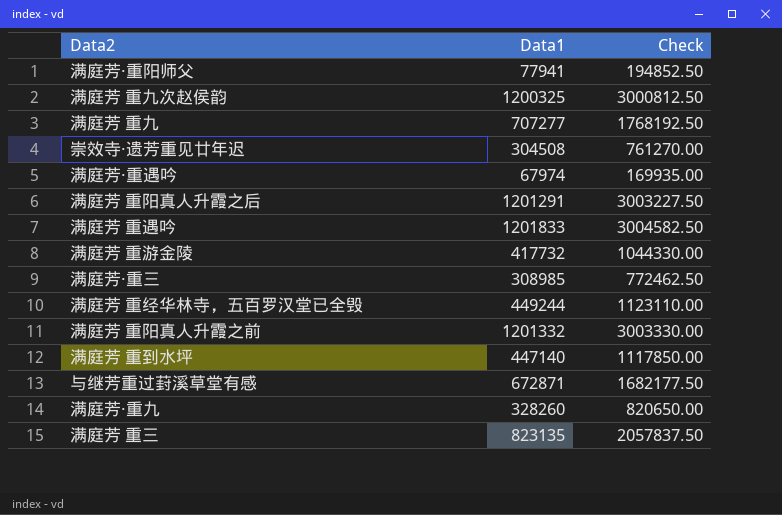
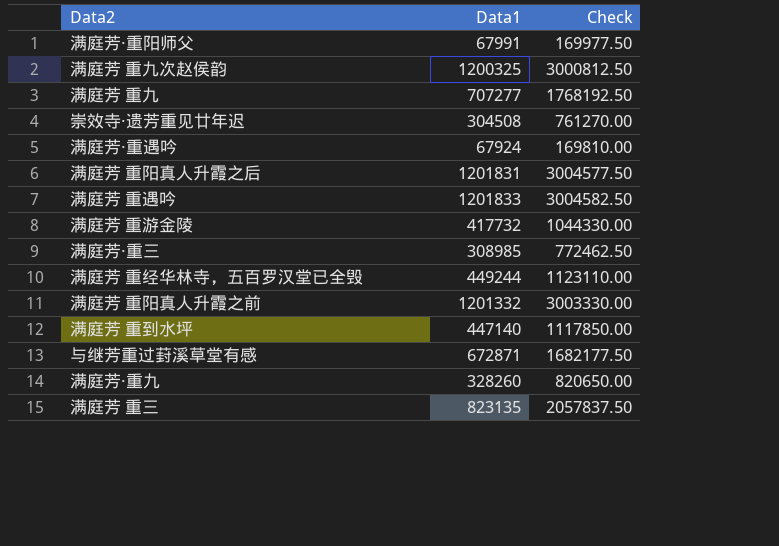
满庭芳·重阳师父 | Data1: 77941 -> 67991
满庭芳·重阳师父 | Check: 194852.50 -> 169977.50
满庭芳·重遇吟 | Data1: 67974 -> 67924
满庭芳·重遇吟 | Check: 169935.00 -> 169810.00
满庭芳 重阳真人升霞之后 | Data1: 1201291 -> 1201831
满庭芳 重阳真人升霞之后 | Check: 3003227.50 -> 3004577.50

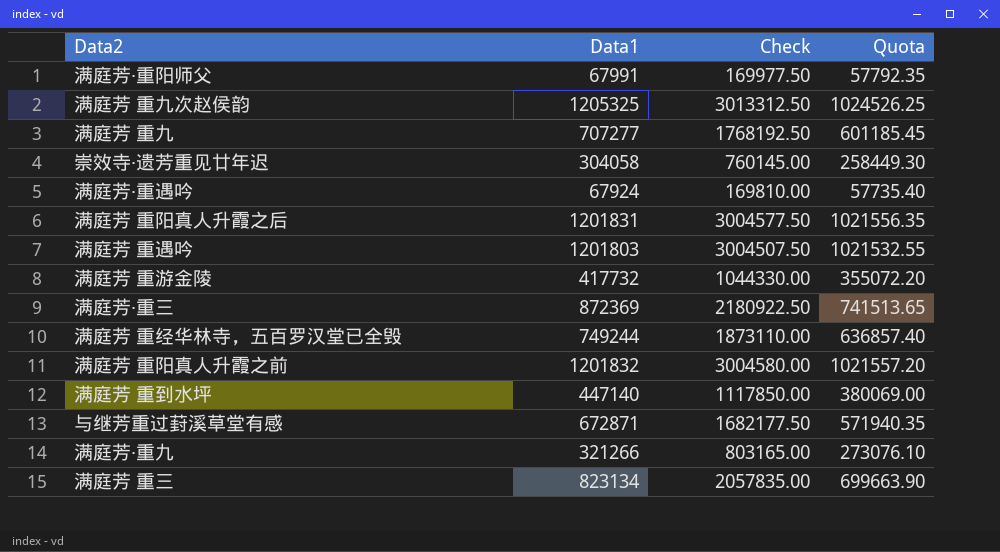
column Quota | formula: none -> [Data1] * 0.85
满庭芳 重九次赵侯韵 | Data1: 1200325 -> 1205325
满庭芳 重九次赵侯韵 | Check: 3000812.50 -> 3013312.50
崇效寺·遗芳重见廿年迟 | Data1: 304508 -> 304058
崇效寺·遗芳重见廿年迟 | Check: 761270.00 -> 760145.00
满庭芳 重遇吟 | Data1: 1201833 -> 1201803
满庭芳 重遇吟 | Check: 3004582.50 -> 3004507.50
满庭芳·重三 | Data1: 308985 -> 872369
满庭芳·重三 | Check: 772462.50 -> 2180922.50
满庭芳 重经华林寺，五百罗汉堂已全毁 | Data1: 449244 -> 749244
满庭芳 重经华林寺，五百罗汉堂已全毁 | Check: 1123110.00 -> 1873110.00
满庭芳 重阳真人升霞之前 | Data1: 1201332 -> 1201832
满庭芳 重阳真人升霞之前 | Check: 3003330.00 -> 3004580.00
满庭芳·重九 | Data1: 328260 -> 321266
满庭芳·重九 | Check: 820650.00 -> 803165.00
满庭芳 重三 | Data1: 823135 -> 823134
满庭芳 重三 | Check: 2057837.50 -> 2057835.00

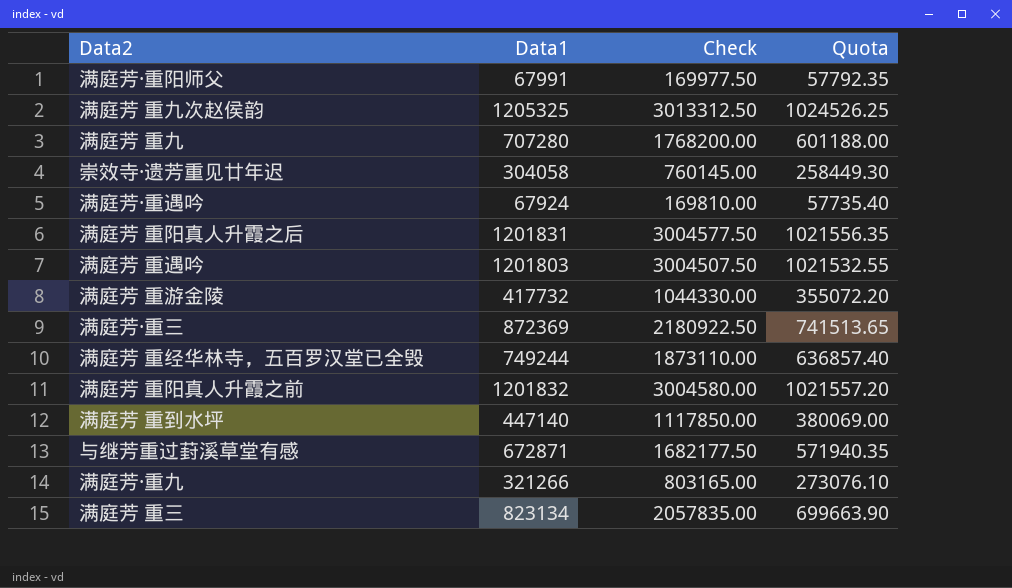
满庭芳 重九 | Data1: 707277 -> 707280
满庭芳 重九 | Check: 1768192.50 -> 1768200.00
满庭芳 重九 | Quota: 601185.45 -> 601188.00

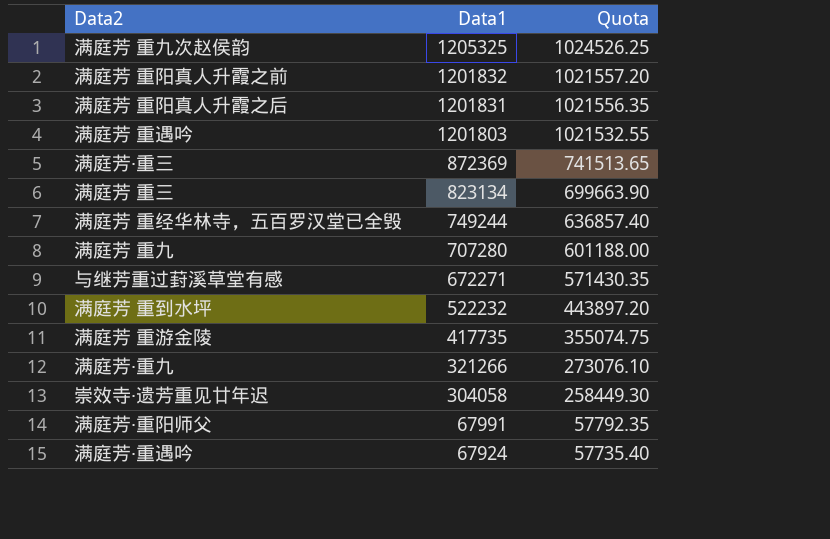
row order: none -> Data1 descending
column Check | formula: [Data1] * 2.5 -> none
与继芳重过葑溪草堂有感 | Data1: 672871 -> 672271
与继芳重过葑溪草堂有感 | Quota: 571940.35 -> 571430.35
满庭芳 重到水坪 | Data1: 447140 -> 522232
满庭芳 重到水坪 | Quota: 380069.00 -> 443897.20
满庭芳 重游金陵 | Data1: 417732 -> 417735
满庭芳 重游金陵 | Quota: 355072.20 -> 355074.75

